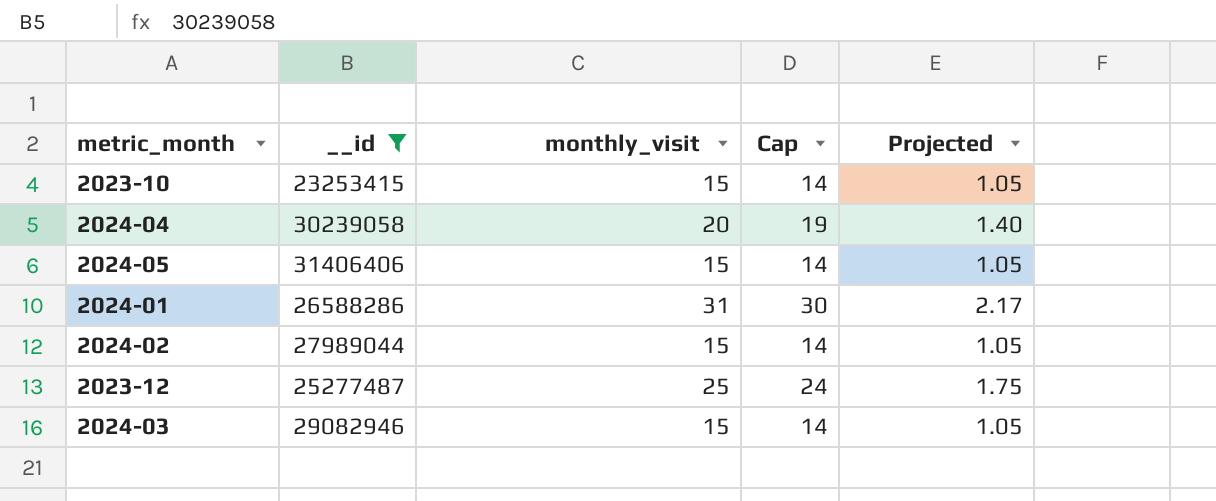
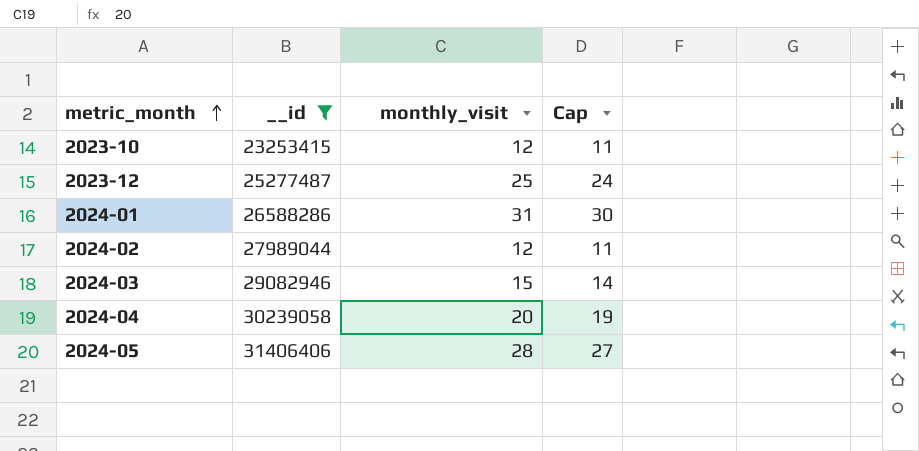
row order: none -> metric_month ascending
column Projected | formula: [monthly_visit] * 0.07 -> none
2023-10 | monthly_visit: 15 -> 12
2023-10 | Cap: 14 -> 11
2024-02 | monthly_visit: 15 -> 12
2024-02 | Cap: 14 -> 11
2024-05 | monthly_visit: 15 -> 28
2024-05 | Cap: 14 -> 27

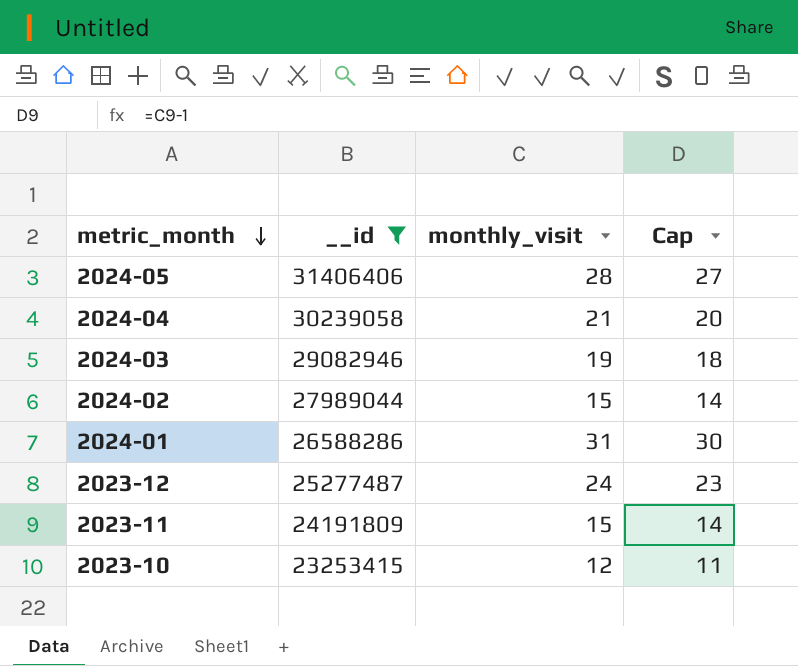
row order: metric_month ascending -> metric_month descending
2024-04 | monthly_visit: 20 -> 21
2024-04 | Cap: 19 -> 20
2024-03 | monthly_visit: 15 -> 19
2024-03 | Cap: 14 -> 18
2024-02 | monthly_visit: 12 -> 15
2024-02 | Cap: 11 -> 14
2023-12 | monthly_visit: 25 -> 24
2023-12 | Cap: 24 -> 23
row 2023-11: none -> 24191809 | 15 | 14

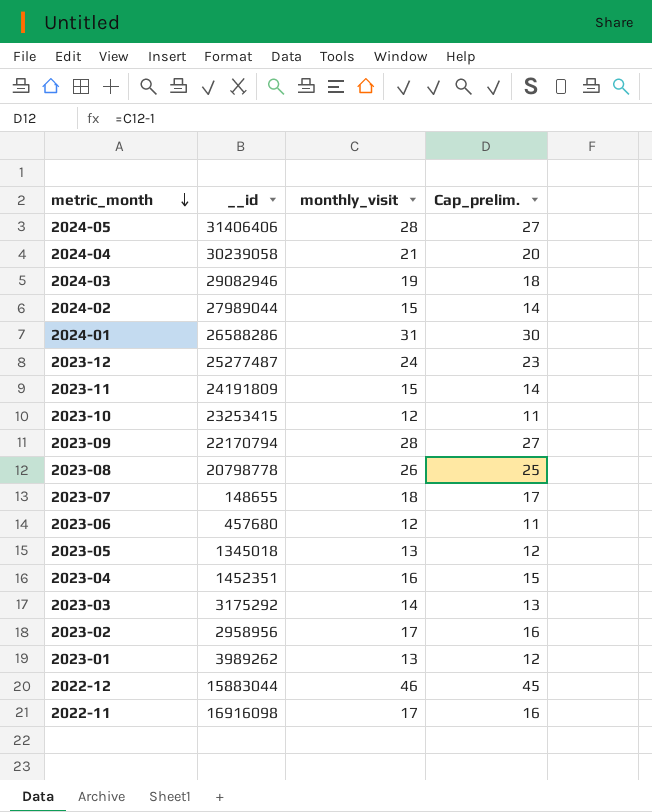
filter: __id >= 23253415 -> none
column name: Cap -> Cap_prelim.

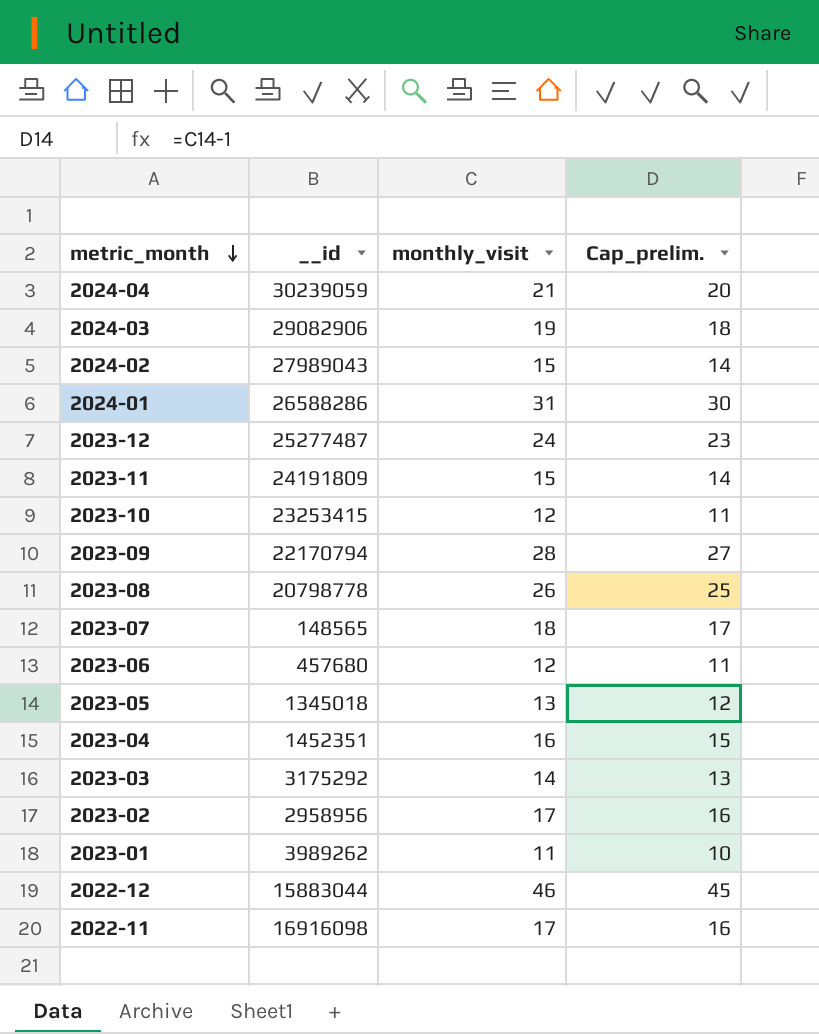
row 2024-05: 31406406 | 28 | 27 -> none
2024-04 | __id: 30239058 -> 30239059
2024-03 | __id: 29082946 -> 29082906
2024-02 | __id: 27989044 -> 27989043
2023-07 | __id: 148655 -> 148565
2023-01 | monthly_visit: 13 -> 11
2023-01 | Cap_prelim.: 12 -> 10

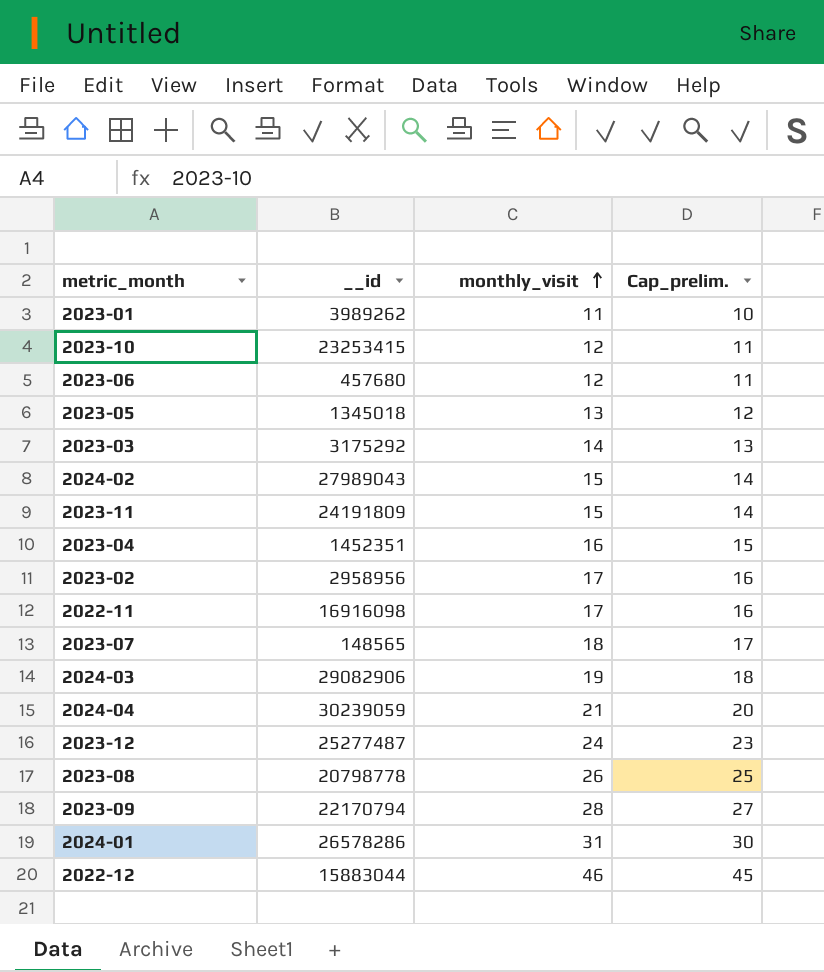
row order: metric_month descending -> monthly_visit ascending
2024-01 | __id: 26588286 -> 26578286

